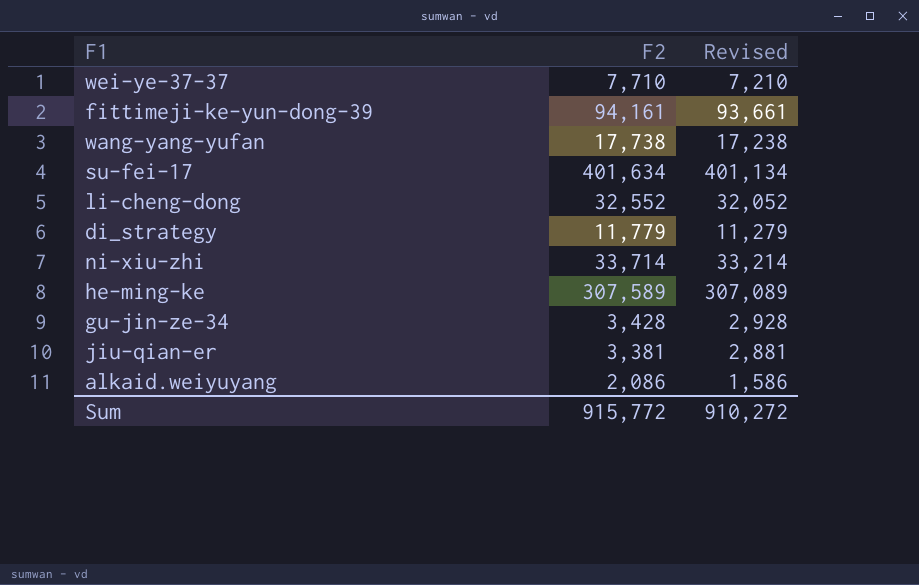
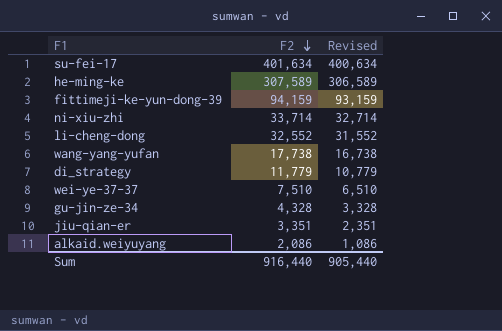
row order: none -> F2 descending
column Revised | formula: [F2] - 500 -> [F2] - 1000
fittimeji-ke-yun-dong-39 | F2: 94,161 -> 94,159
wei-ye-37-37 | F2: 7,710 -> 7,510
gu-jin-ze-34 | F2: 3,428 -> 4,328
jiu-qian-er | F2: 3,381 -> 3,351
Sum | F2: 915,772 -> 916,440
Sum | Revised: 910,272 -> 905,440

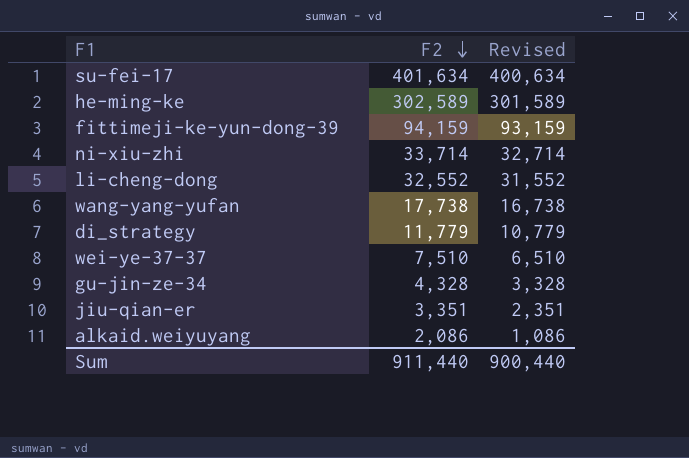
he-ming-ke | F2: 307,589 -> 302,589
he-ming-ke | Revised: 306,589 -> 301,589
Sum | F2: 916,440 -> 911,440
Sum | Revised: 905,440 -> 900,440

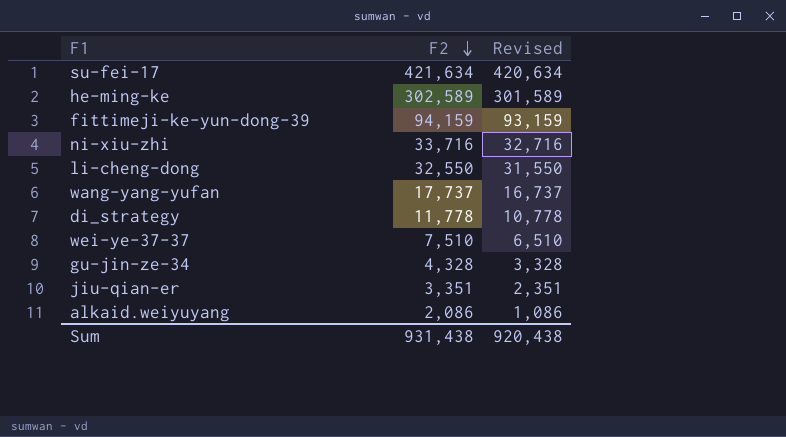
su-fei-17 | F2: 401,634 -> 421,634
su-fei-17 | Revised: 400,634 -> 420,634
ni-xiu-zhi | F2: 33,714 -> 33,716
ni-xiu-zhi | Revised: 32,714 -> 32,716
li-cheng-dong | F2: 32,552 -> 32,550
li-cheng-dong | Revised: 31,552 -> 31,550
wang-yang-yufan | F2: 17,738 -> 17,737
wang-yang-yufan | Revised: 16,738 -> 16,737
di_strategy | F2: 11,779 -> 11,778
di_strategy | Revised: 10,779 -> 10,778
Sum | F2: 911,440 -> 931,438
Sum | Revised: 900,440 -> 920,438

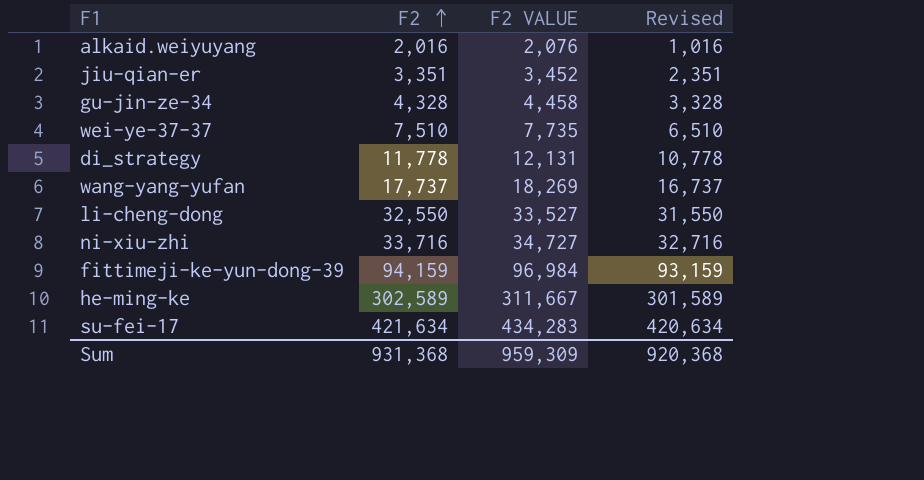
row order: F2 descending -> F2 ascending
column F2 VALUE | formula: none -> [F2] * 1.03
alkaid.weiyuyang | F2: 2,086 -> 2,016
alkaid.weiyuyang | Revised: 1,086 -> 1,016
Sum | F2: 931,438 -> 931,368
Sum | Revised: 920,438 -> 920,368

